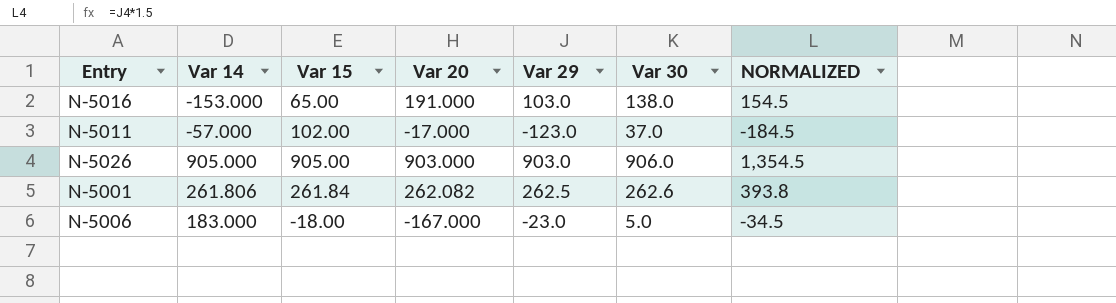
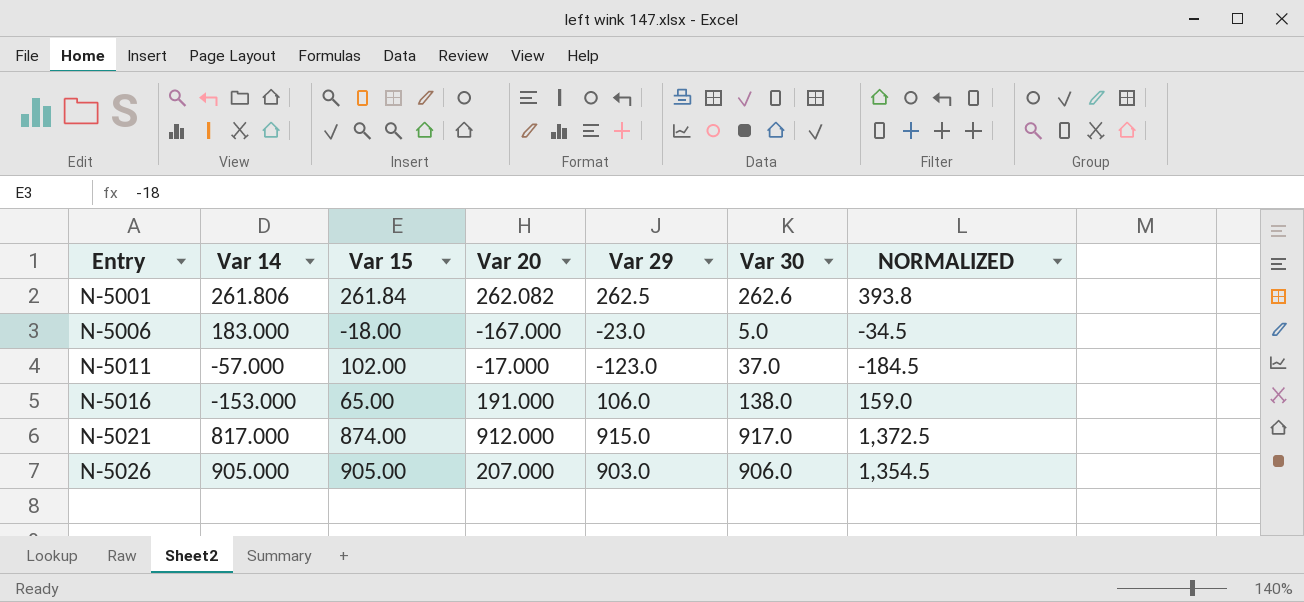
row order: none -> Entry ascending
N-5016 | Var 29: 103.0 -> 106.0
N-5016 | NORMALIZED: 154.5 -> 159.0
row N-5021: none -> 817.000 | 874.00 | 912.000 | 915.0 | 917.0 | 1,372.5
N-5026 | Var 20: 903.000 -> 207.000

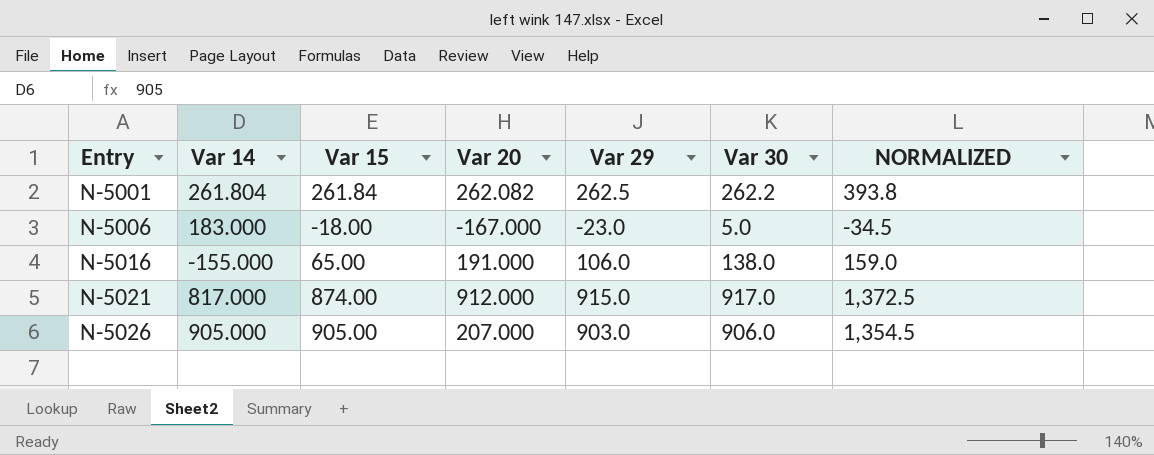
row N-5011: -57.000 | 102.00 | -17.000 | -123.0 | 37.0 | -184.5 -> none
N-5001 | Var 14: 261.806 -> 261.804
N-5001 | Var 30: 262.6 -> 262.2
N-5016 | Var 14: -153.000 -> -155.000

